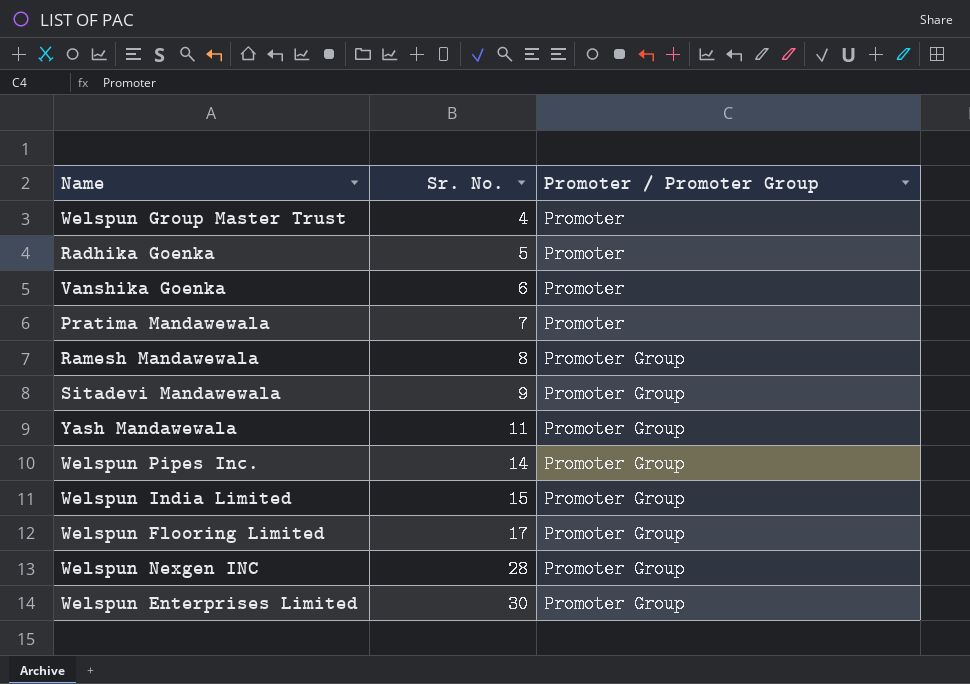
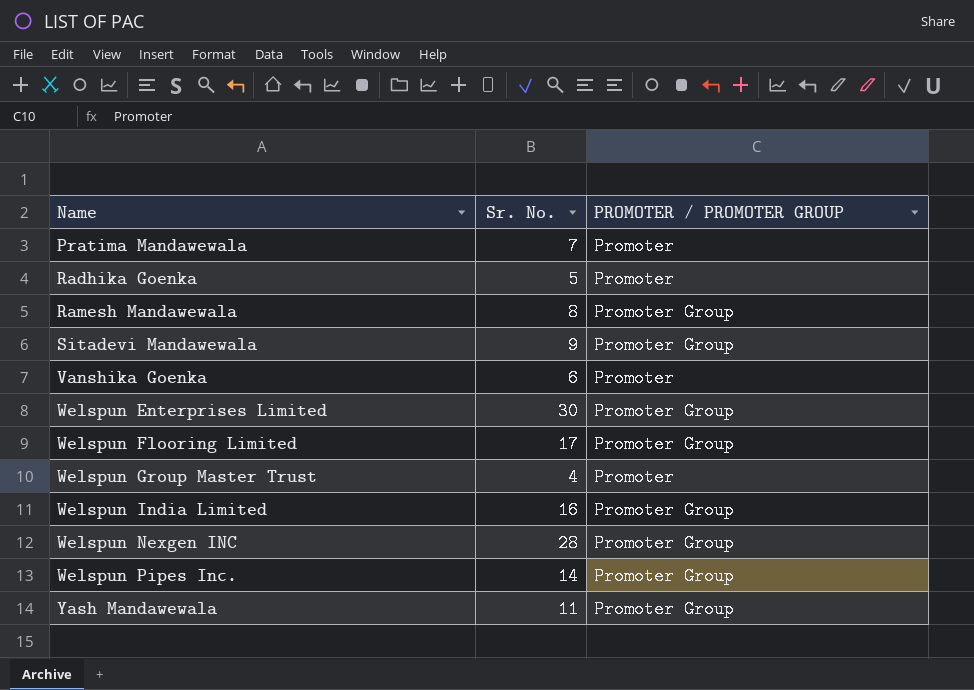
row order: Sr. No. ascending -> Name ascending
column name: Promoter / Promoter Group -> PROMOTER / PROMOTER GROUP
Welspun India Limited | Sr. No.: 15 -> 16

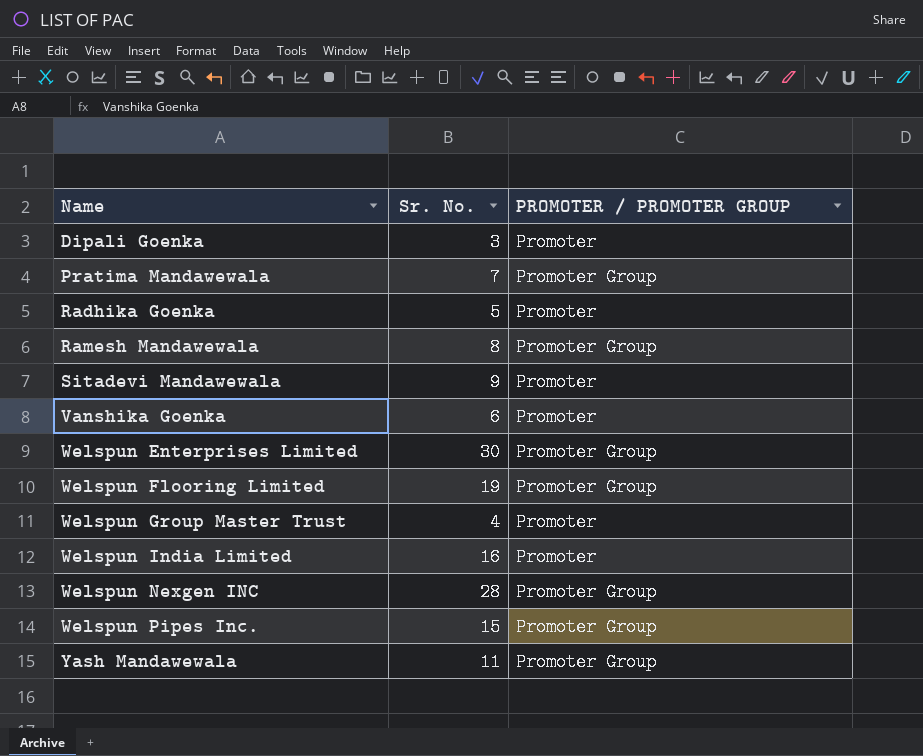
row Dipali Goenka: none -> 3 | Promoter
Pratima Mandawewala | PROMOTER / PROMOTER GROUP: Promoter -> Promoter Group
Sitadevi Mandawewala | PROMOTER / PROMOTER GROUP: Promoter Group -> Promoter
Welspun Flooring Limited | Sr. No.: 17 -> 19
Welspun India Limited | PROMOTER / PROMOTER GROUP: Promoter Group -> Promoter
Welspun Pipes Inc. | Sr. No.: 14 -> 15

